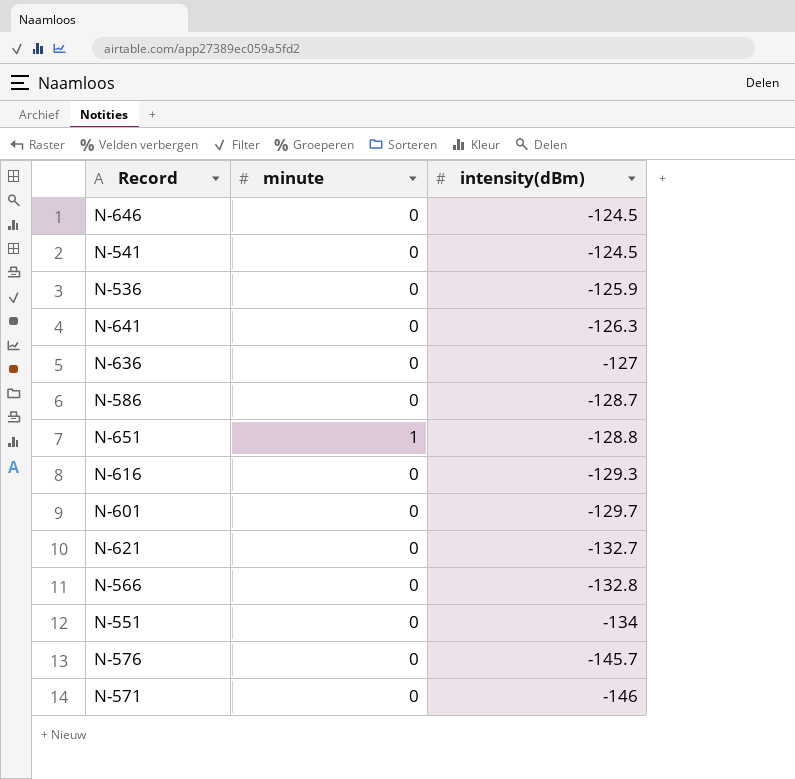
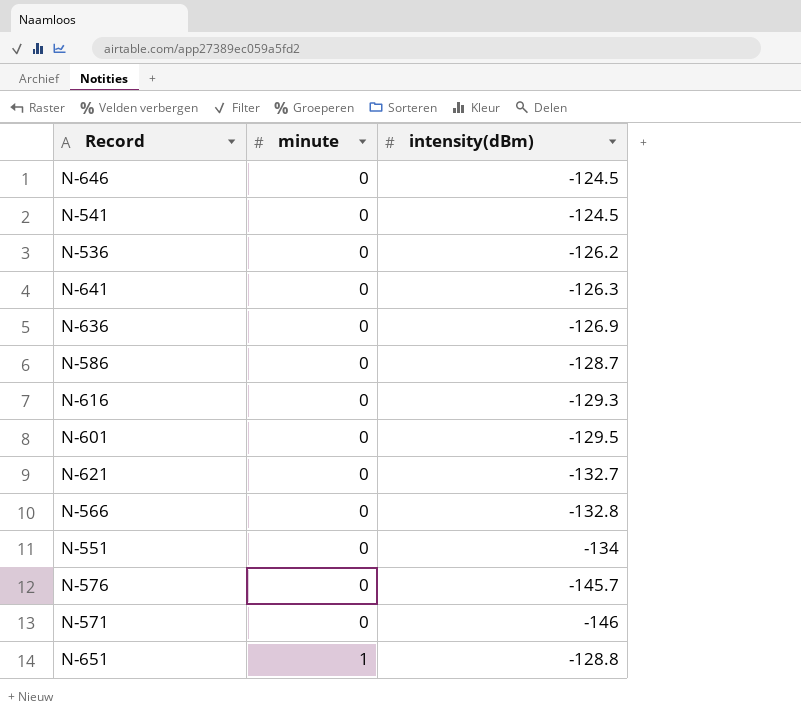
row order: intensity(dBm) descending -> minute ascending
N-536 | intensity(dBm): -125.9 -> -126.2
N-636 | intensity(dBm): -127 -> -126.9
N-601 | intensity(dBm): -129.7 -> -129.5

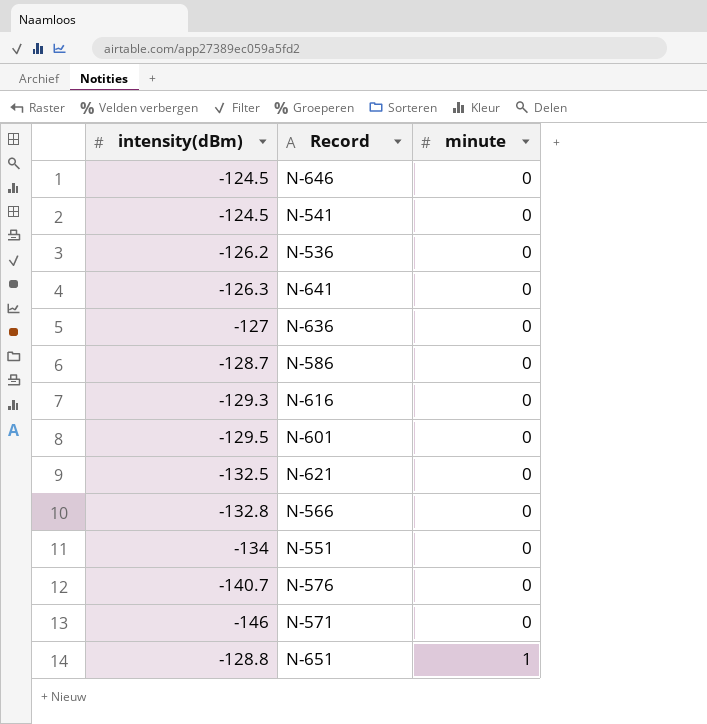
column intensity(dBm) | position: 3 -> 1
N-636 | intensity(dBm): -126.9 -> -127
N-621 | intensity(dBm): -132.7 -> -132.5
N-576 | intensity(dBm): -145.7 -> -140.7

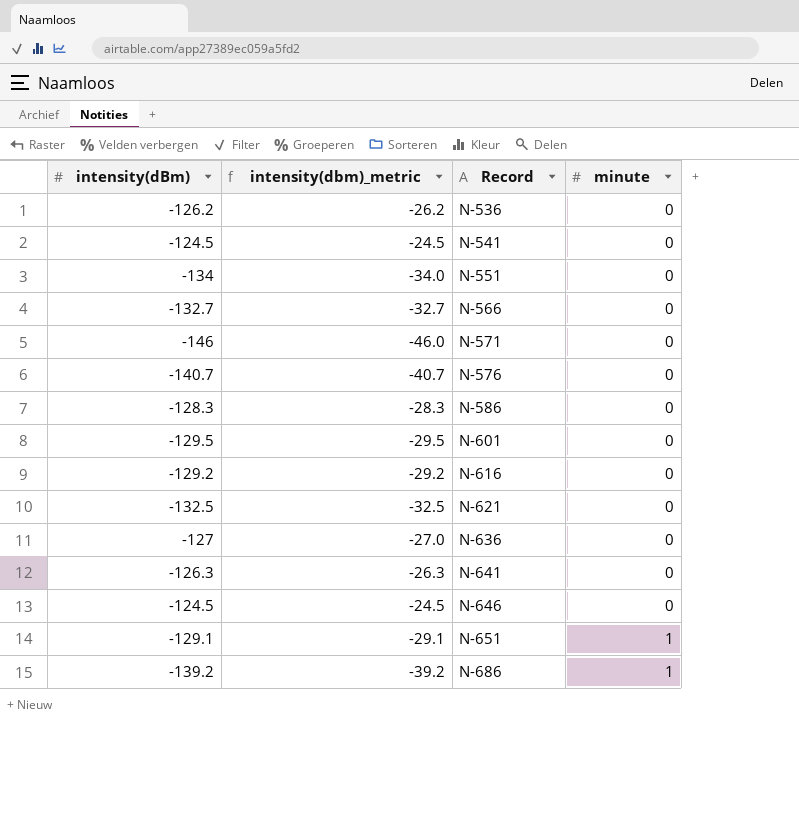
row order: minute ascending -> Record ascending
column intensity(dbm)_metric | formula: none -> [intensity(dBm)] + 100
N-566 | intensity(dBm): -132.8 -> -132.7
N-586 | intensity(dBm): -128.7 -> -128.3
N-616 | intensity(dBm): -129.3 -> -129.2
N-651 | intensity(dBm): -128.8 -> -129.1
row N-686: none -> -139.2 | -39.2 | 1

